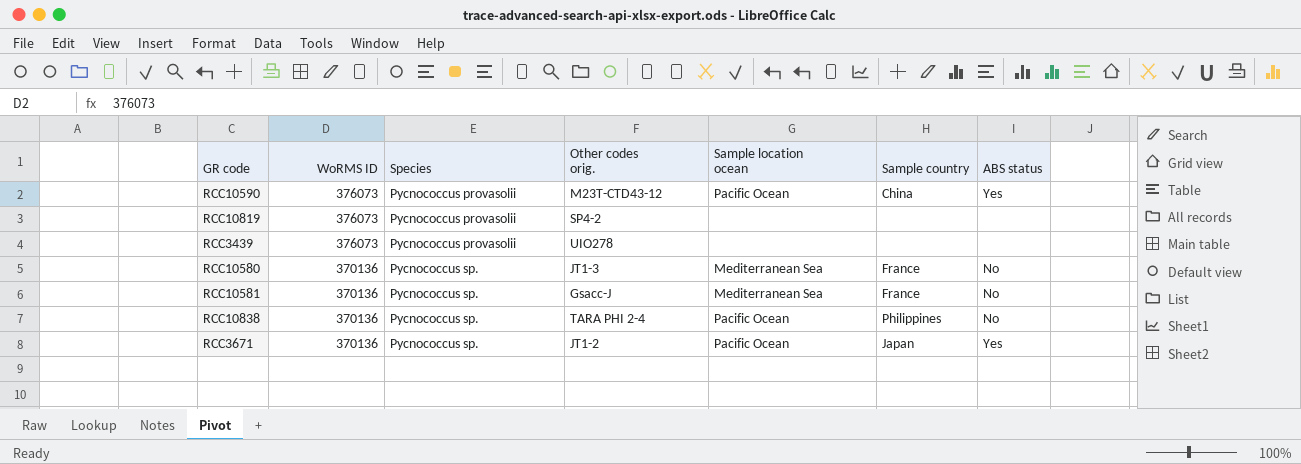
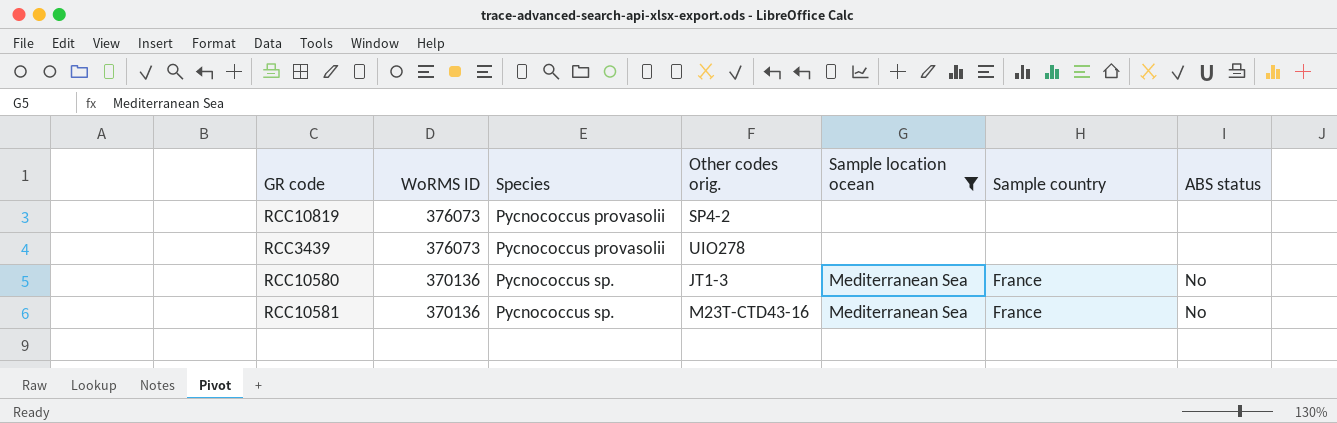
filter: none -> Sample location ocean != Pacific Ocean
RCC10581 | Other codes orig.: Gsacc-J -> M23T-CTD43-16

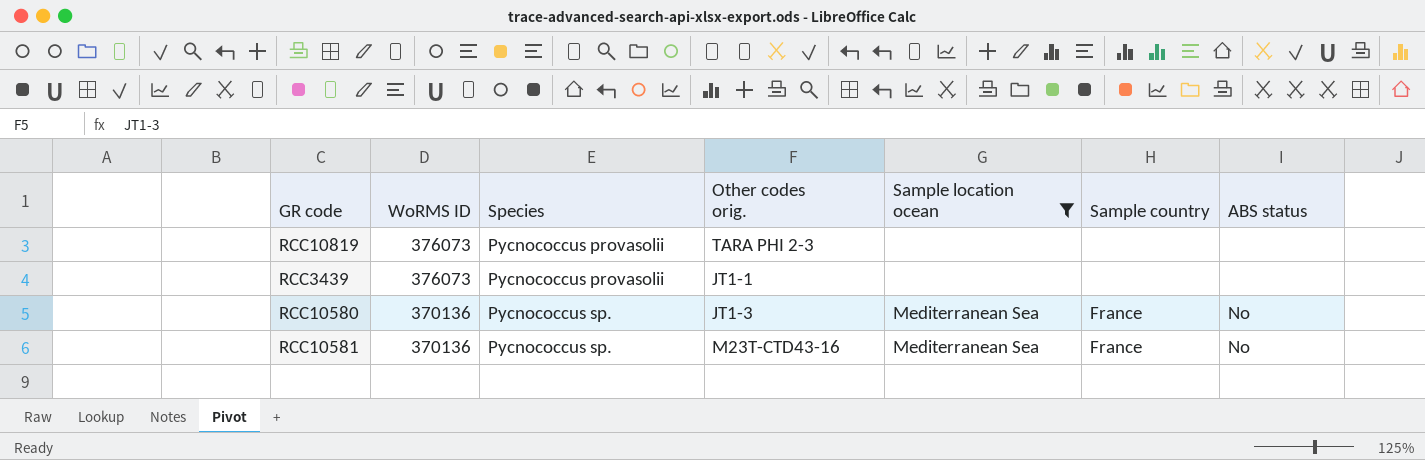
RCC10819 | Other codes orig.: SP4-2 -> TARA PHI 2-3
RCC3439 | Other codes orig.: UIO278 -> JT1-1

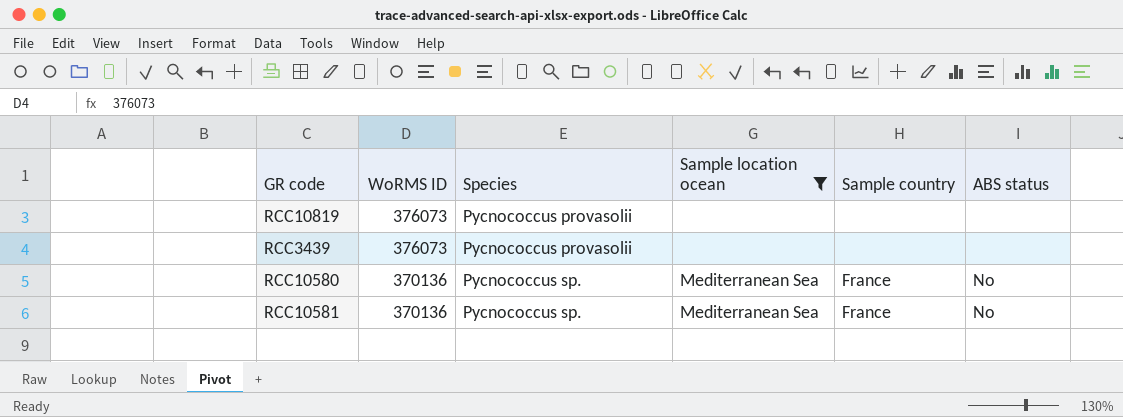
column Other codes orig. | position: 4 -> none

